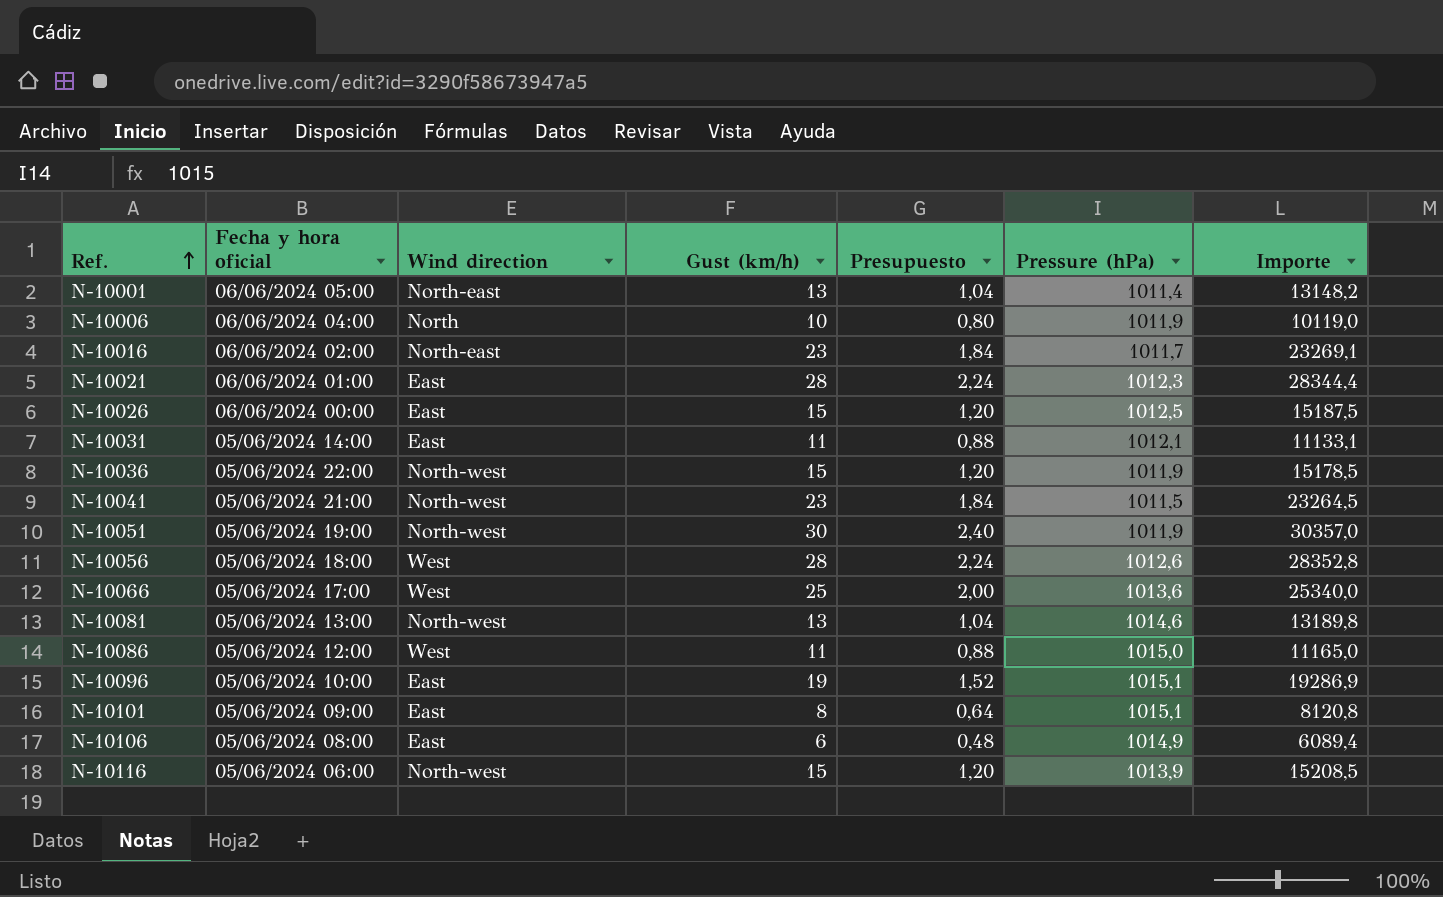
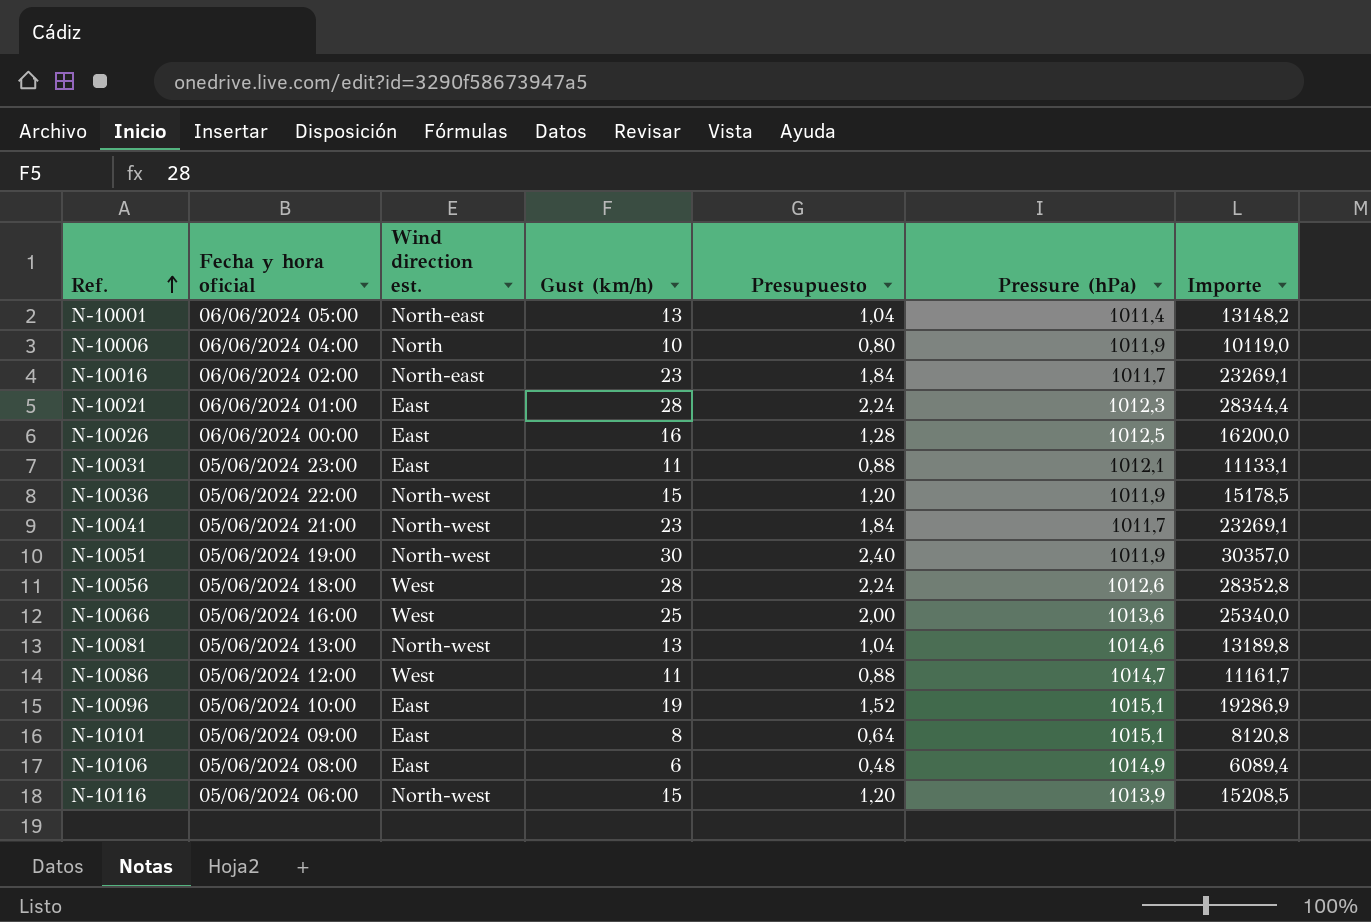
column name: Wind direction -> Wind direction est.
N-10026 | Gust (km/h): 15 -> 16
N-10026 | Presupuesto: 1,20 -> 1,28
N-10026 | Importe: 15187,5 -> 16200,0
N-10031 | Fecha y hora oficial: 05/06/2024 14:00 -> 05/06/2024 23:00
N-10041 | Pressure (hPa): 1011,5 -> 1011,7
N-10041 | Importe: 23264,5 -> 23269,1
N-10066 | Fecha y hora oficial: 05/06/2024 17:00 -> 05/06/2024 16:00
N-10086 | Pressure (hPa): 1015,0 -> 1014,7
N-10086 | Importe: 11165,0 -> 11161,7

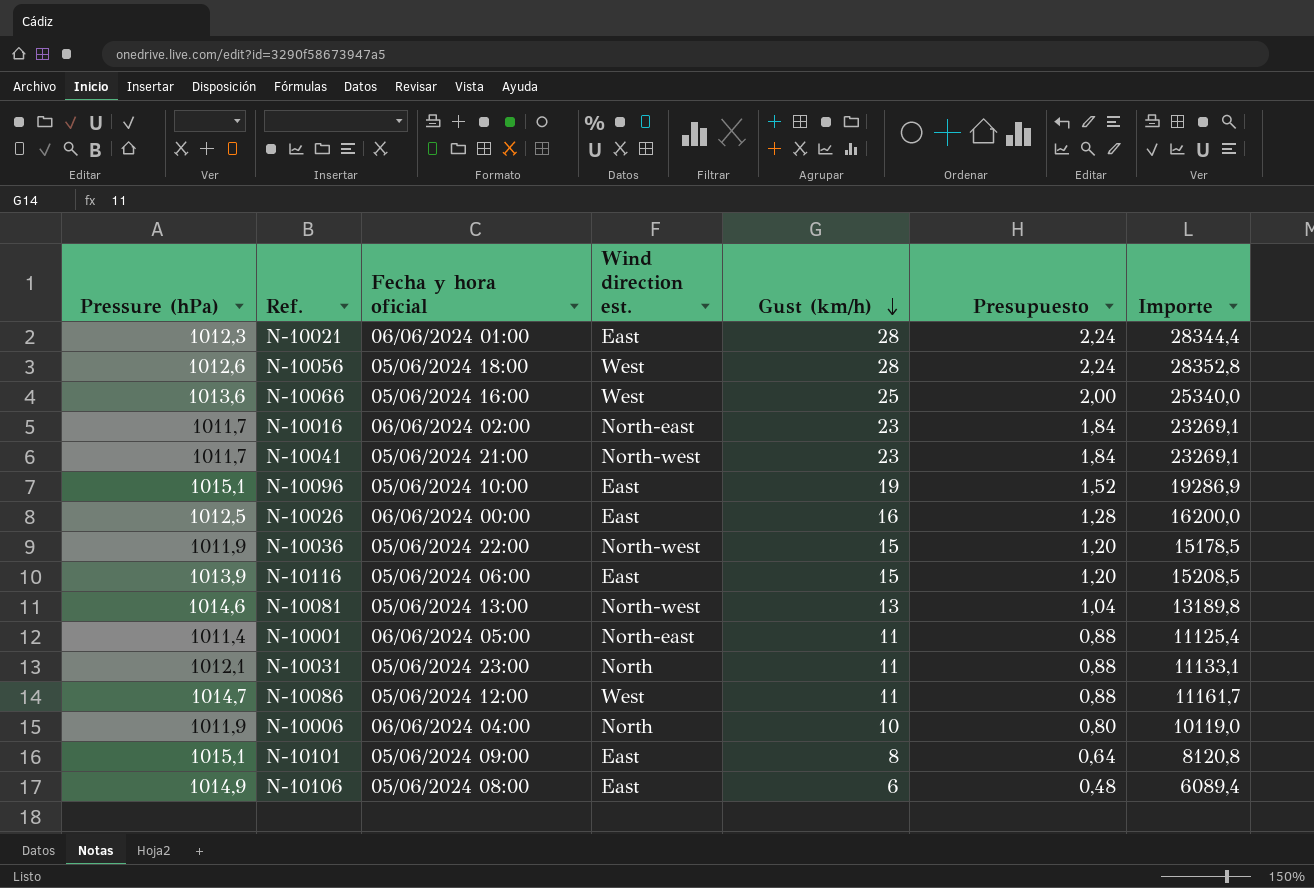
row order: Ref. ascending -> Gust (km/h) descending
column Pressure (hPa) | position: 6 -> 1
row N-10051: 05/06/2024 19:00 | North-west | 30 | 2,40 | 1011,9 | 30357,0 -> none
N-10116 | Wind direction est.: North-west -> East
N-10001 | Gust (km/h): 13 -> 11
N-10001 | Presupuesto: 1,04 -> 0,88
N-10001 | Importe: 13148,2 -> 11125,4
N-10031 | Wind direction est.: East -> North

